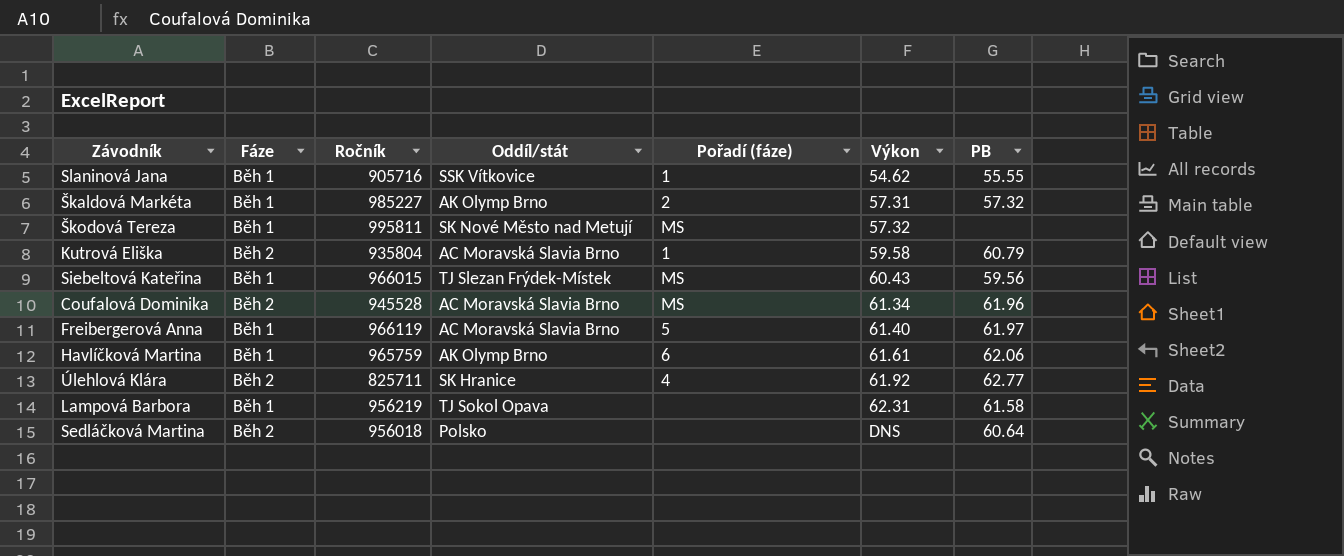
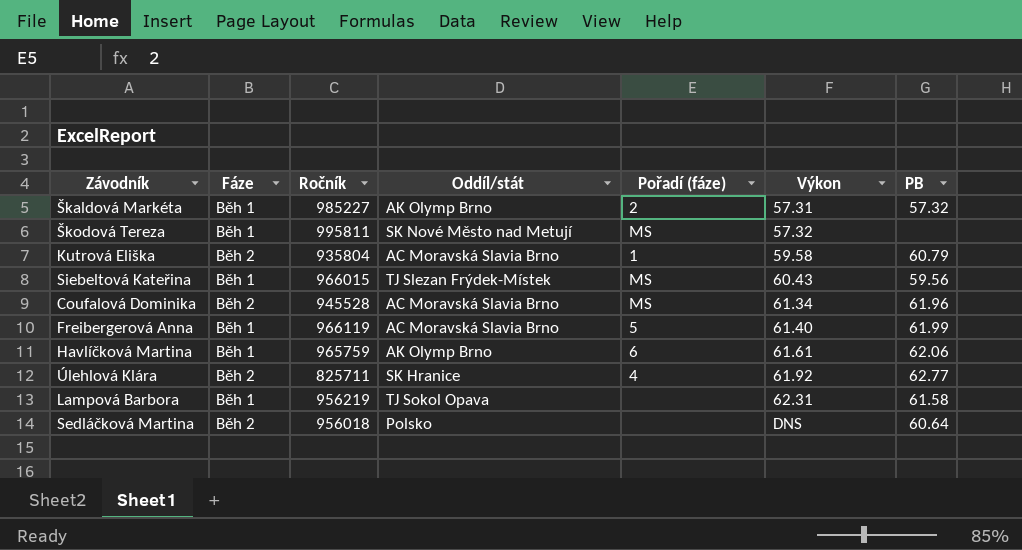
row Slaninová Jana: Běh 1 | 905716 | SSK Vítkovice | 1 | 54.62 | 55.55 -> none
Freibergerová Anna | PB: 61.97 -> 61.99

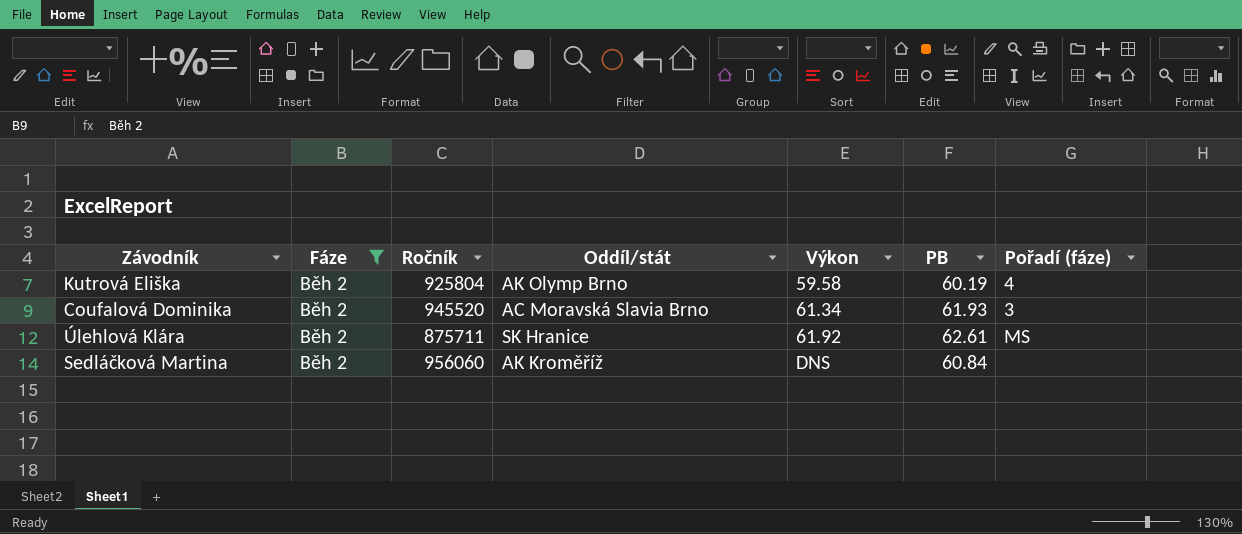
filter: none -> Fáze = Běh 2
column Pořadí (fáze) | position: 5 -> 7
Kutrová Eliška | Ročník: 935804 -> 925804
Kutrová Eliška | Oddíl/stát: AC Moravská Slavia Brno -> AK Olymp Brno
Kutrová Eliška | PB: 60.79 -> 60.19
Kutrová Eliška | Pořadí (fáze): 1 -> 4
Coufalová Dominika | Ročník: 945528 -> 945520
Coufalová Dominika | PB: 61.96 -> 61.93
Coufalová Dominika | Pořadí (fáze): MS -> 3
Úlehlová Klára | Ročník: 825711 -> 875711
Úlehlová Klára | PB: 62.77 -> 62.61
Úlehlová Klára | Pořadí (fáze): 4 -> MS
Sedláčková Martina | Ročník: 956018 -> 956060
Sedláčková Martina | Oddíl/stát: Polsko -> AK Kroměříž
Sedláčková Martina | PB: 60.64 -> 60.84

